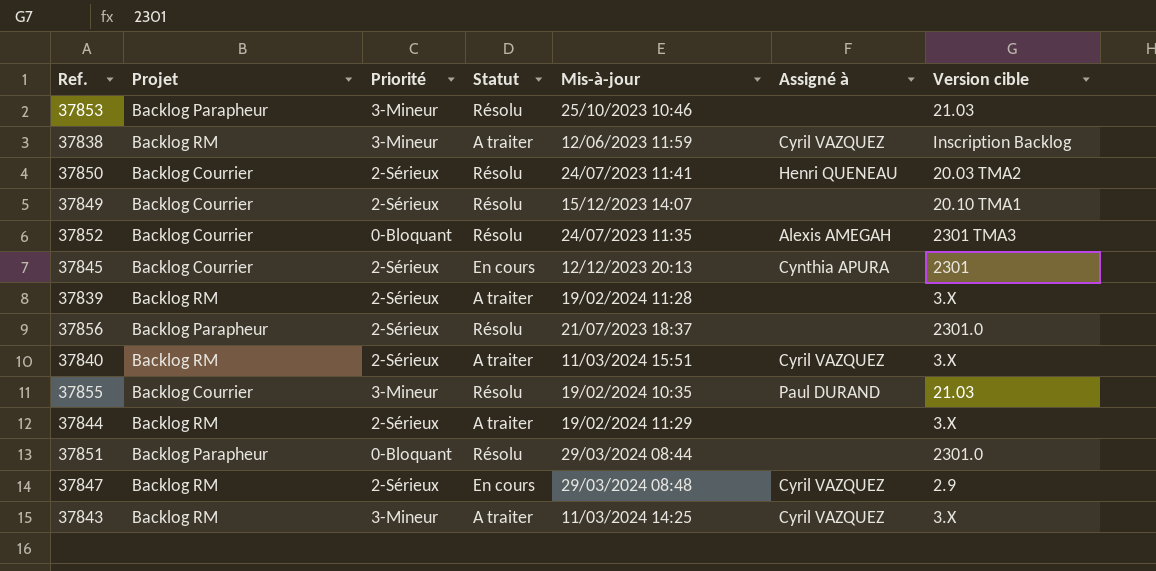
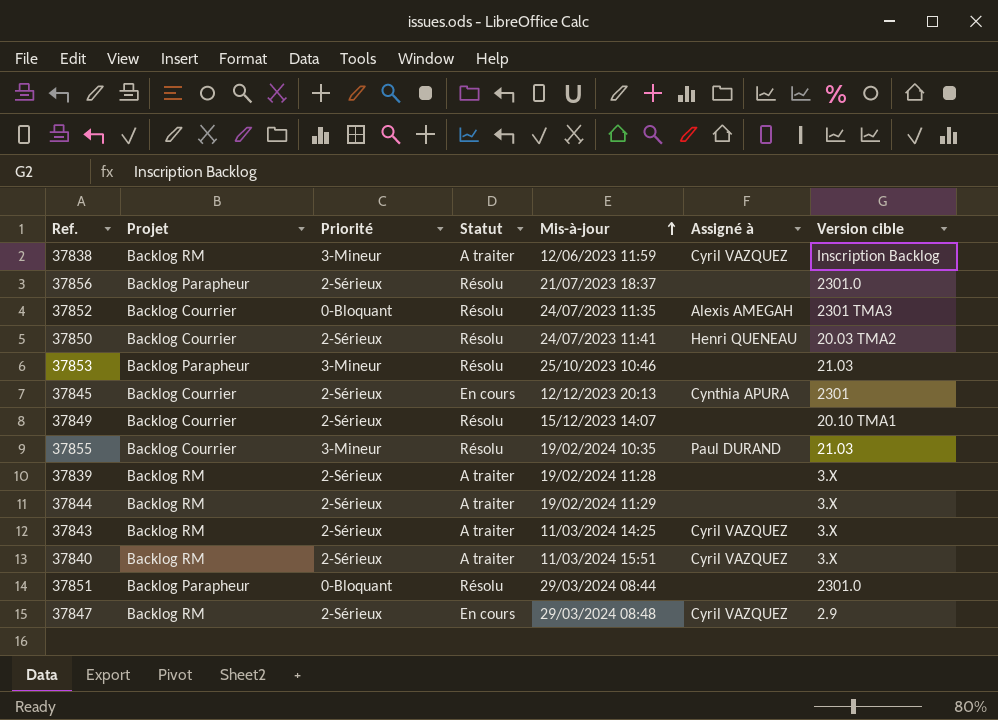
row order: none -> Mis-à-jour ascending
37843 | Priorité: 3-Mineur -> 2-Sérieux

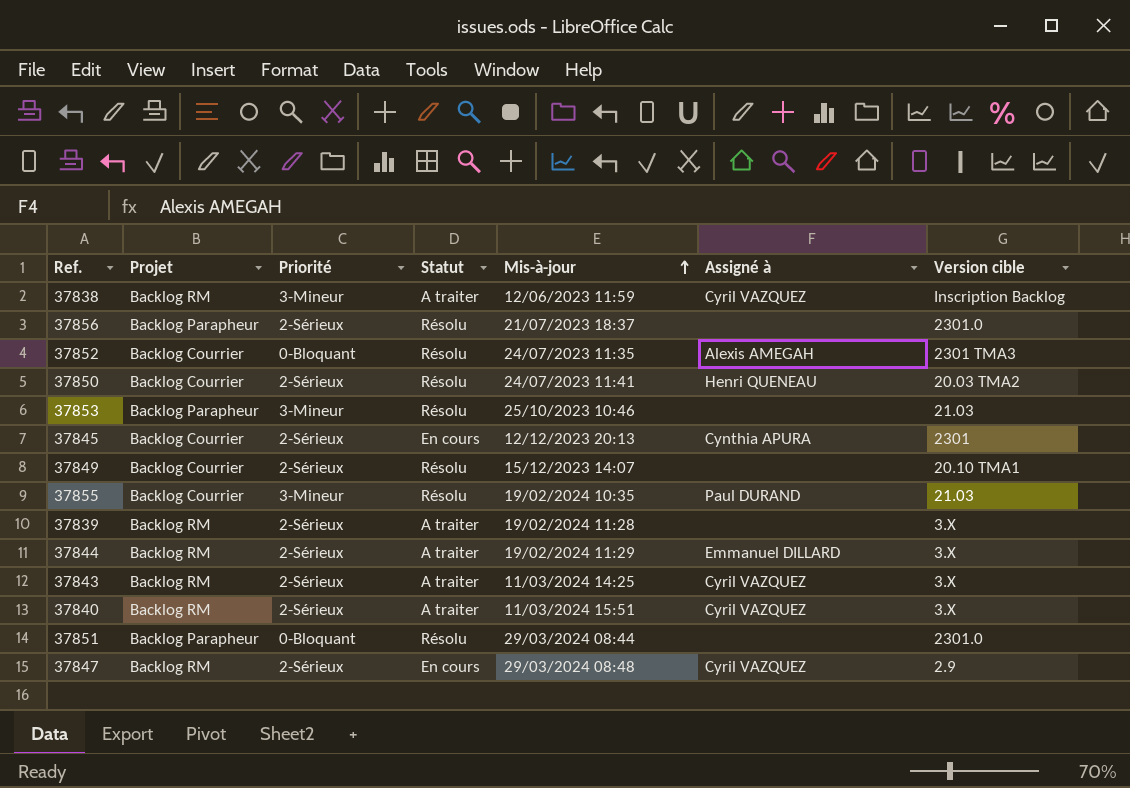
37844 | Assigné à: none -> Emmanuel DILLARD

